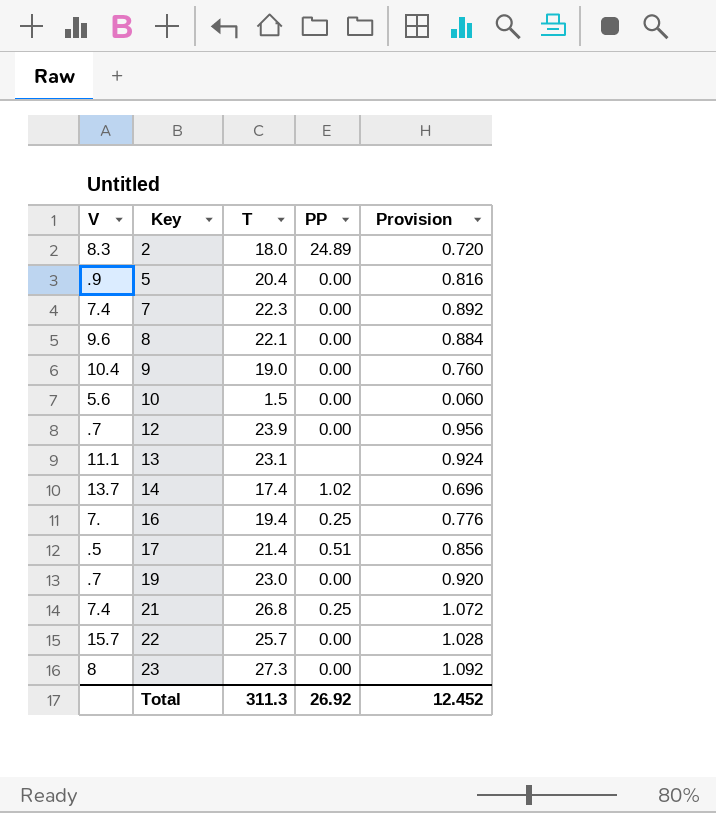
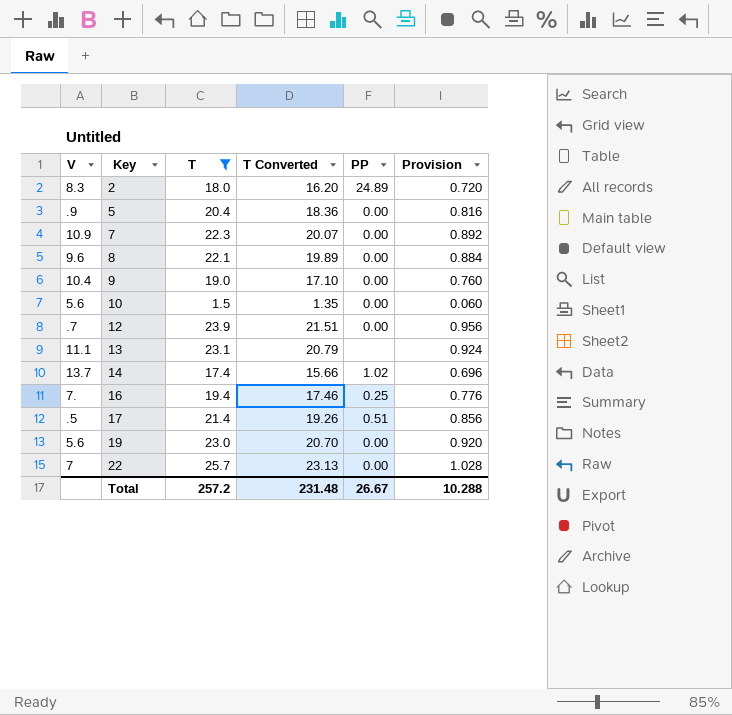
filter: none -> T <= 25.7
column T Converted | formula: none -> [T] * 0.9
7 | V: 7.4 -> 10.9
19 | V: .7 -> 5.6
22 | V: 15.7 -> 7
Total | T: 311.3 -> 257.2
Total | PP: 26.92 -> 26.67
Total | Provision: 12.452 -> 10.288

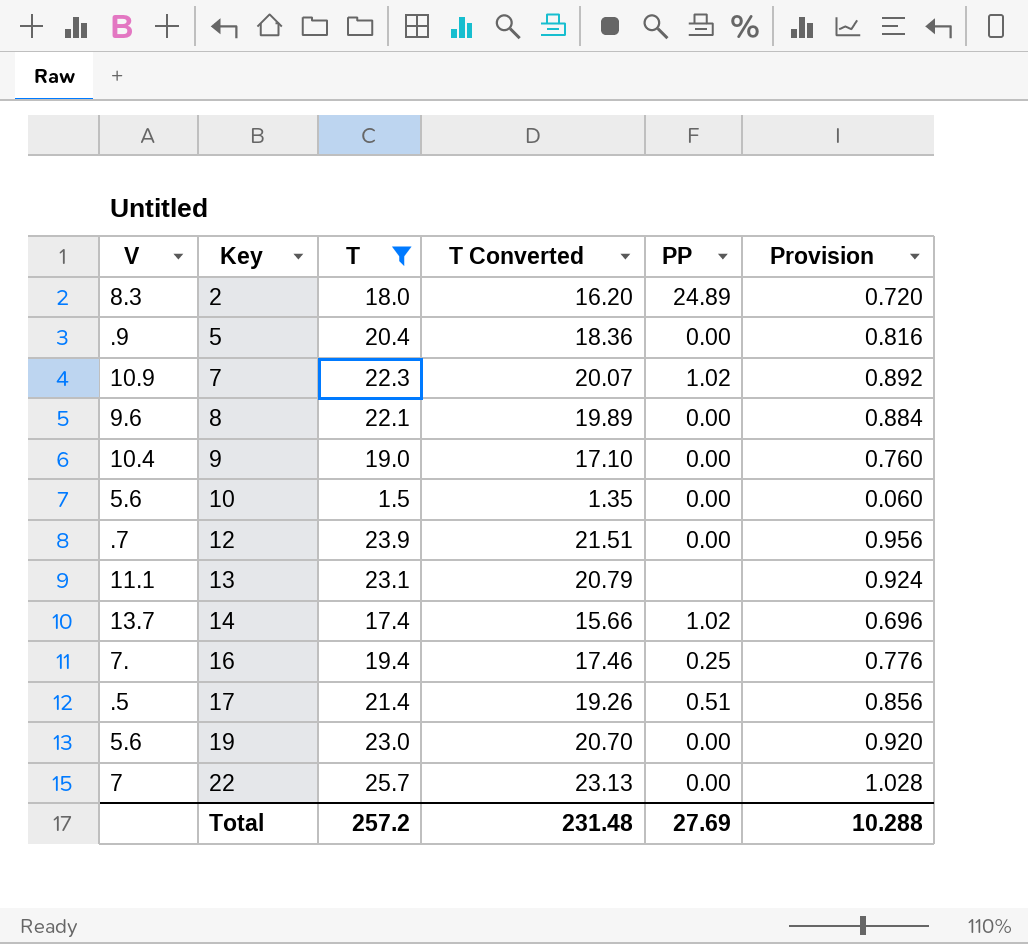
7 | PP: 0.00 -> 1.02
Total | PP: 26.67 -> 27.69

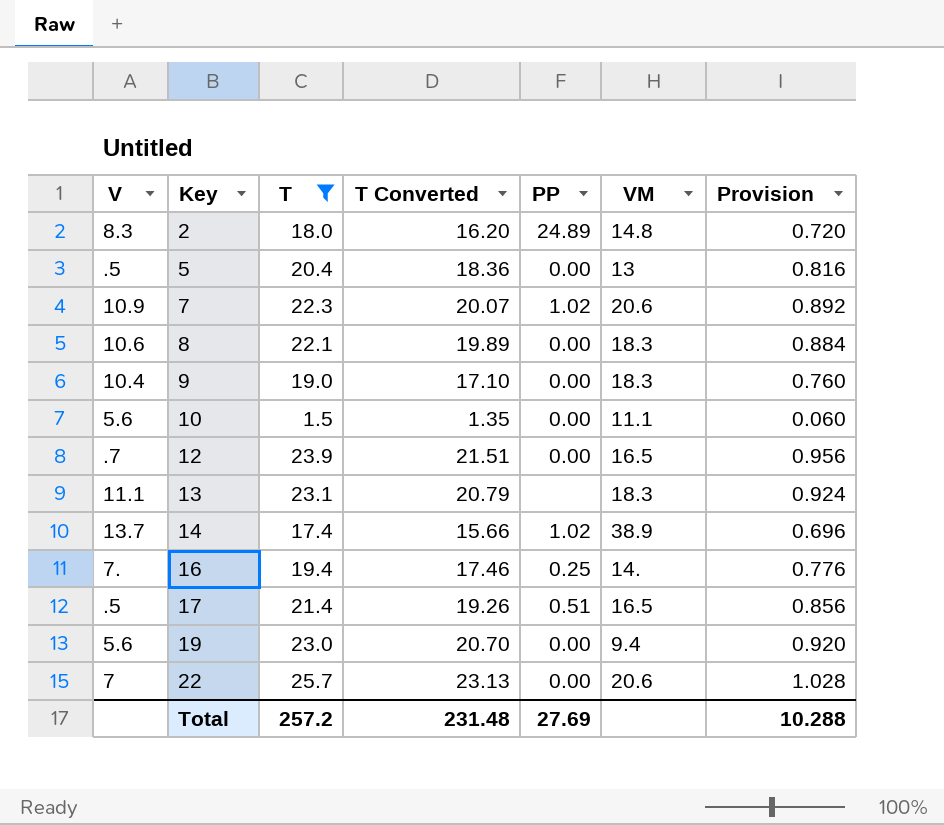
column VM | position: none -> 6
5 | V: .9 -> .5
8 | V: 9.6 -> 10.6

